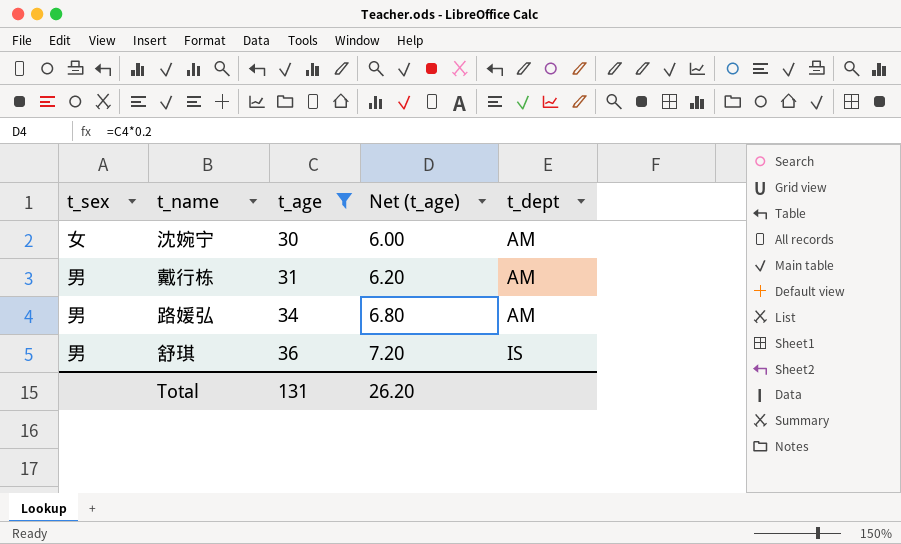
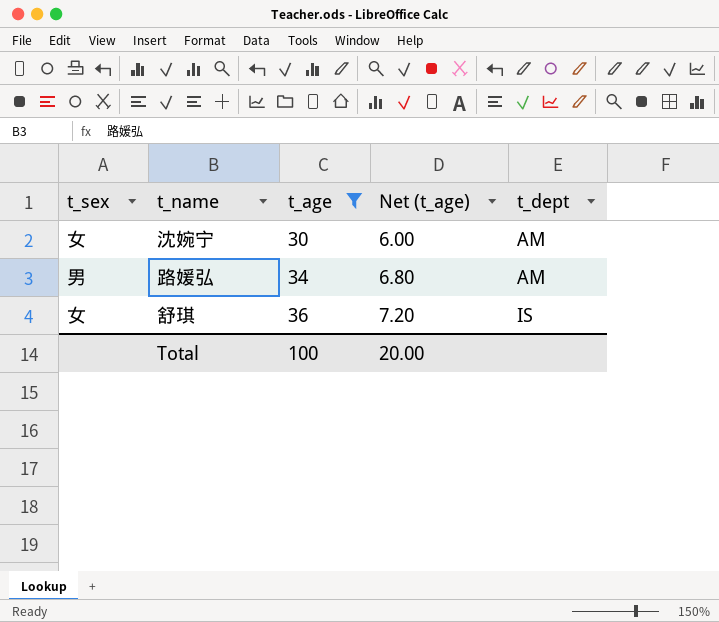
row 戴行栋: 男 | 31 | 6.20 | AM -> none
舒琪 | t_sex: 男 -> 女
Total | t_age: 131 -> 100
Total | Net (t_age): 26.20 -> 20.00

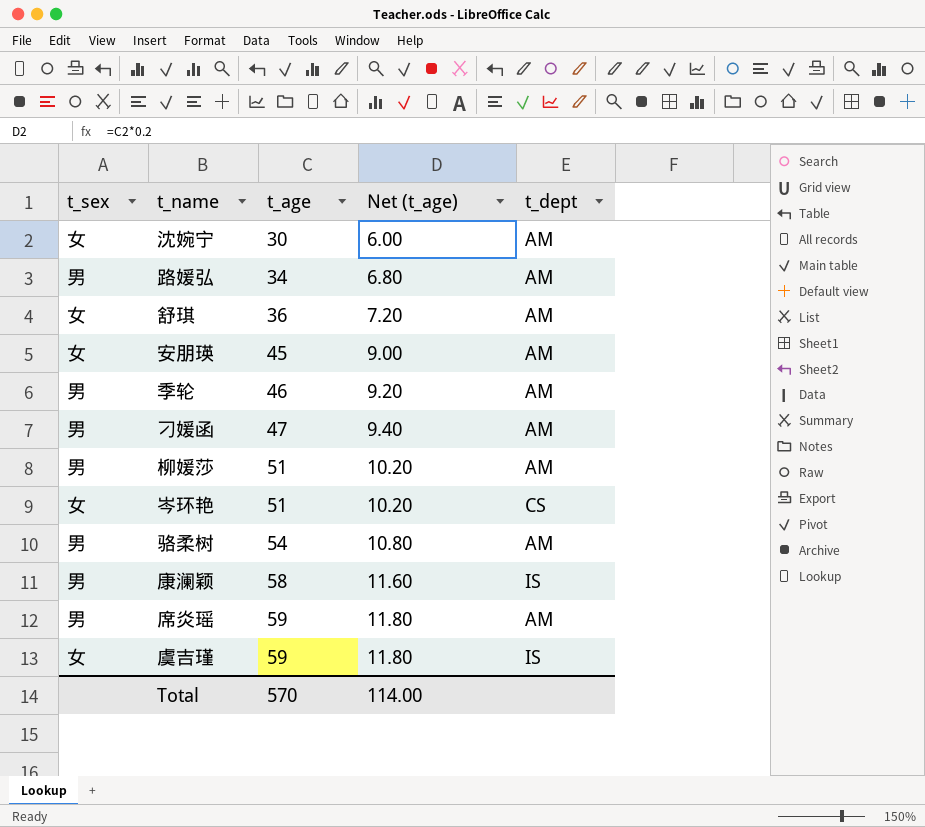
filter: t_age <= 36 -> none
舒琪 | t_dept: IS -> AM
Total | t_age: 100 -> 570
Total | Net (t_age): 20.00 -> 114.00

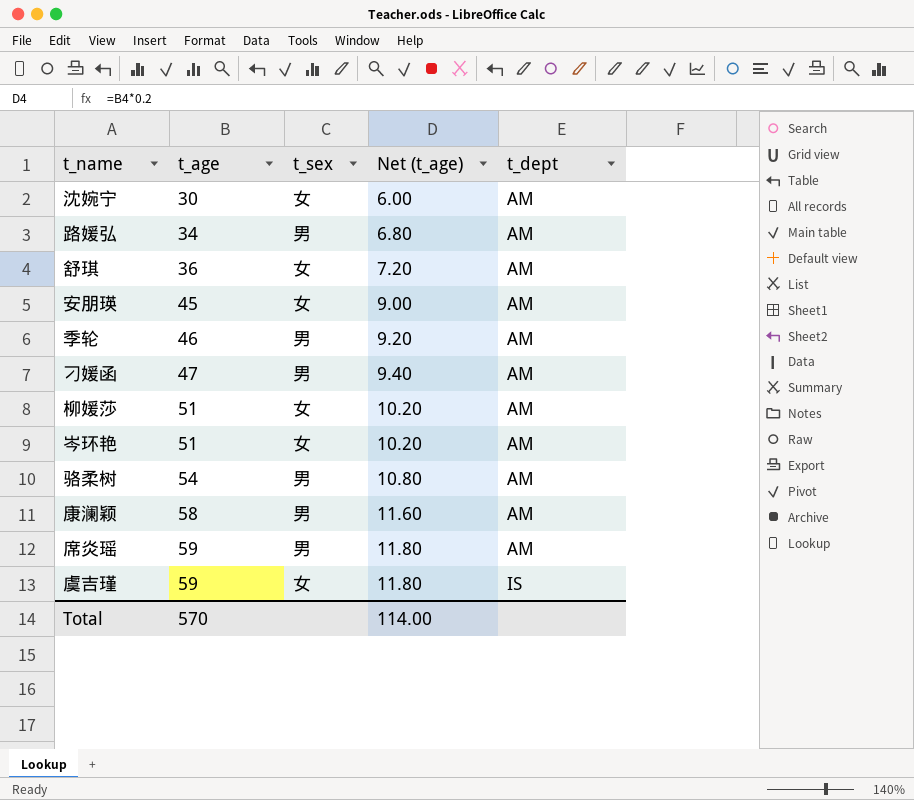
column t_sex | position: 1 -> 3
柳媛莎 | t_sex: 男 -> 女
岑环艳 | t_dept: CS -> AM
康澜颖 | t_dept: IS -> AM

